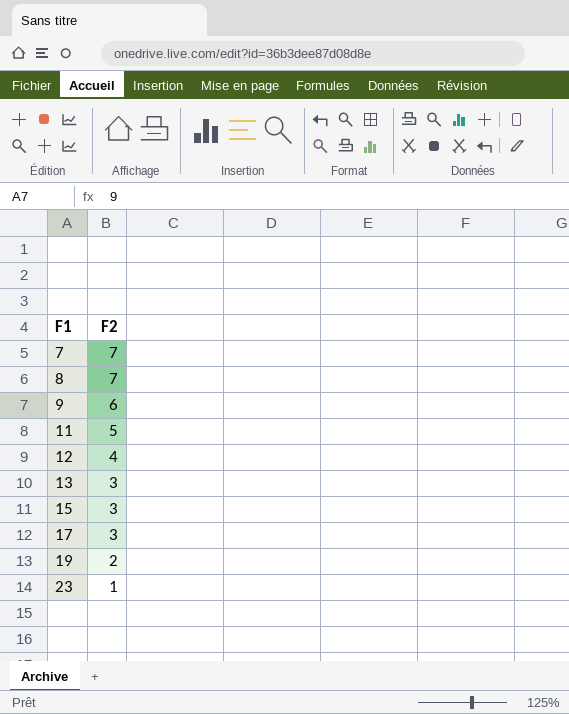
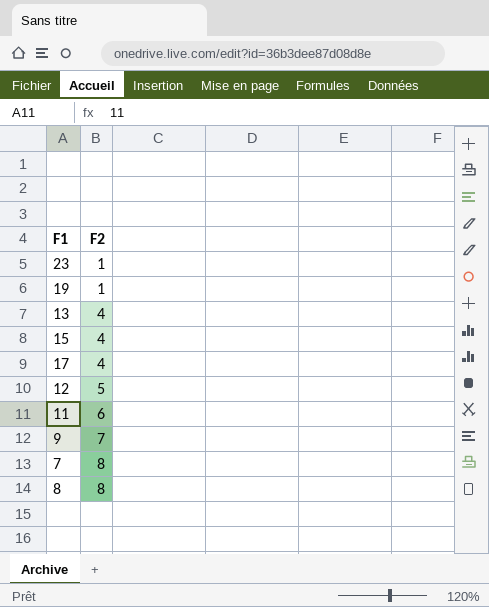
row order: F1 ascending -> F2 ascending
19 | F2: 2 -> 1
13 | F2: 3 -> 4
15 | F2: 3 -> 4
17 | F2: 3 -> 4
12 | F2: 4 -> 5
11 | F2: 5 -> 6
9 | F2: 6 -> 7
7 | F2: 7 -> 8
8 | F2: 7 -> 8

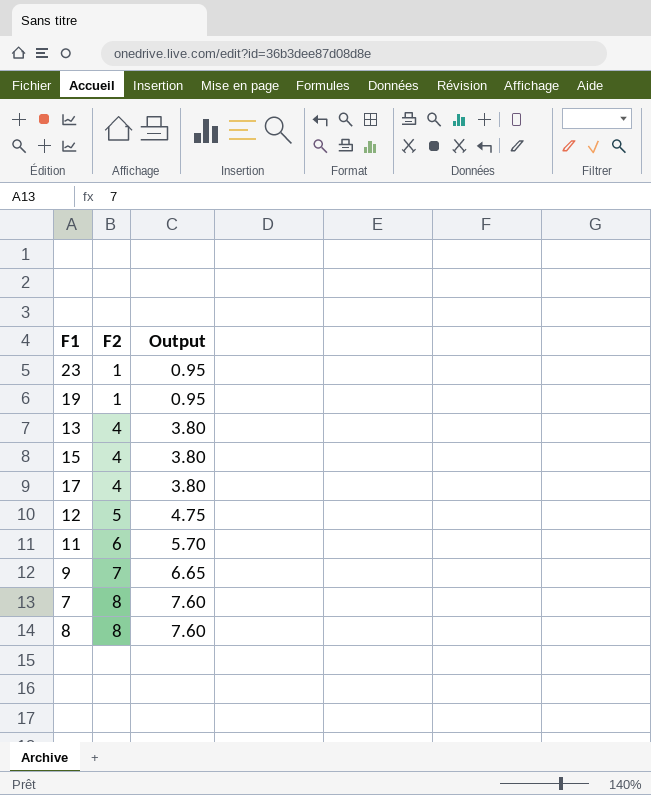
column Output | formula: none -> [F2] * 0.95

